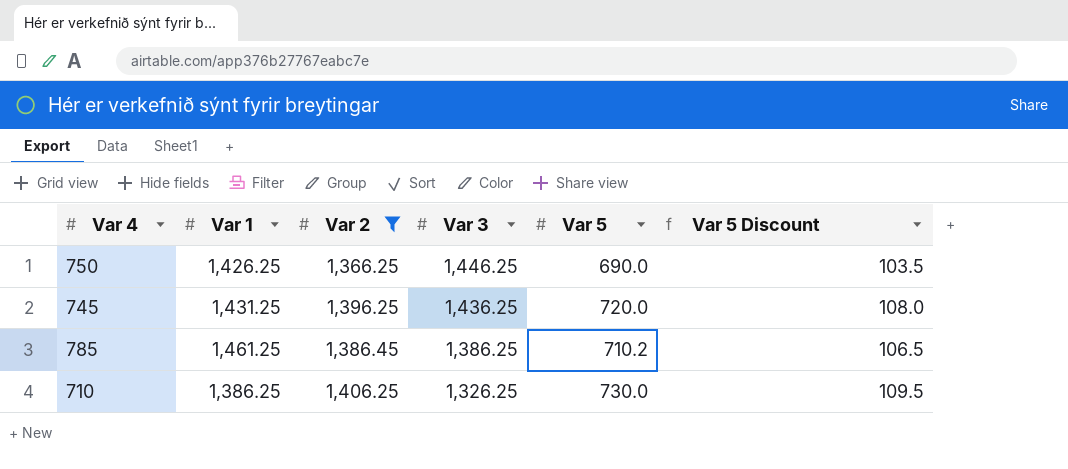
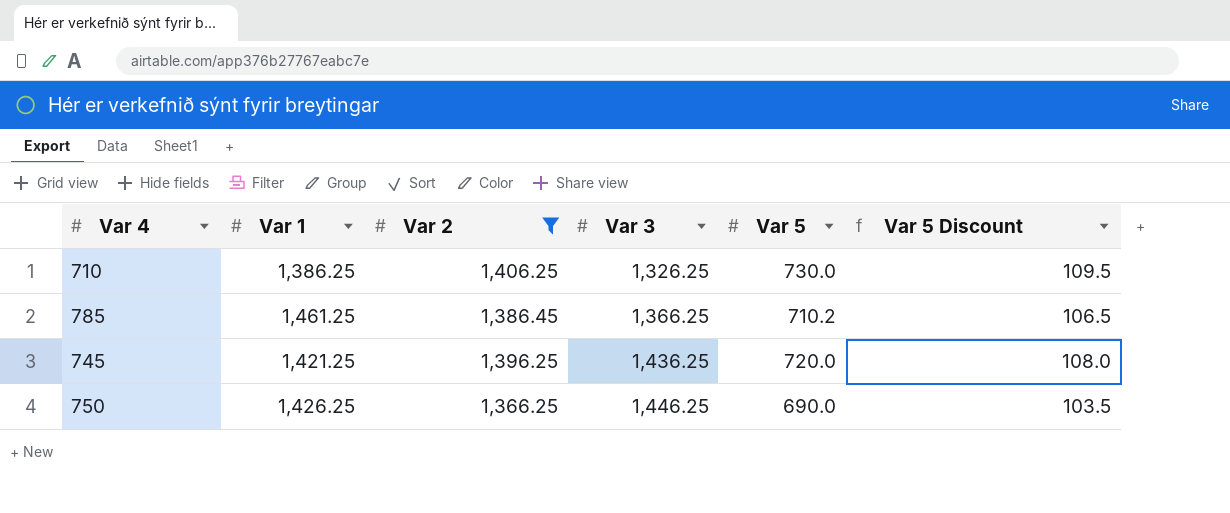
row order: Var 3 descending -> Var 3 ascending
785 | Var 3: 1,386.25 -> 1,366.25
745 | Var 1: 1,431.25 -> 1,421.25

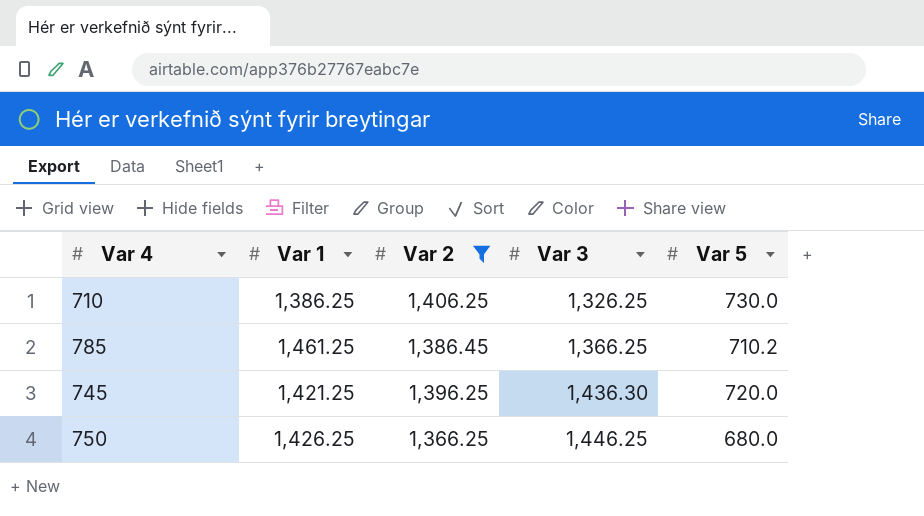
column Var 5 Discount | formula: [Var 5] * 0.15 -> none
745 | Var 3: 1,436.25 -> 1,436.30
750 | Var 5: 690.0 -> 680.0

